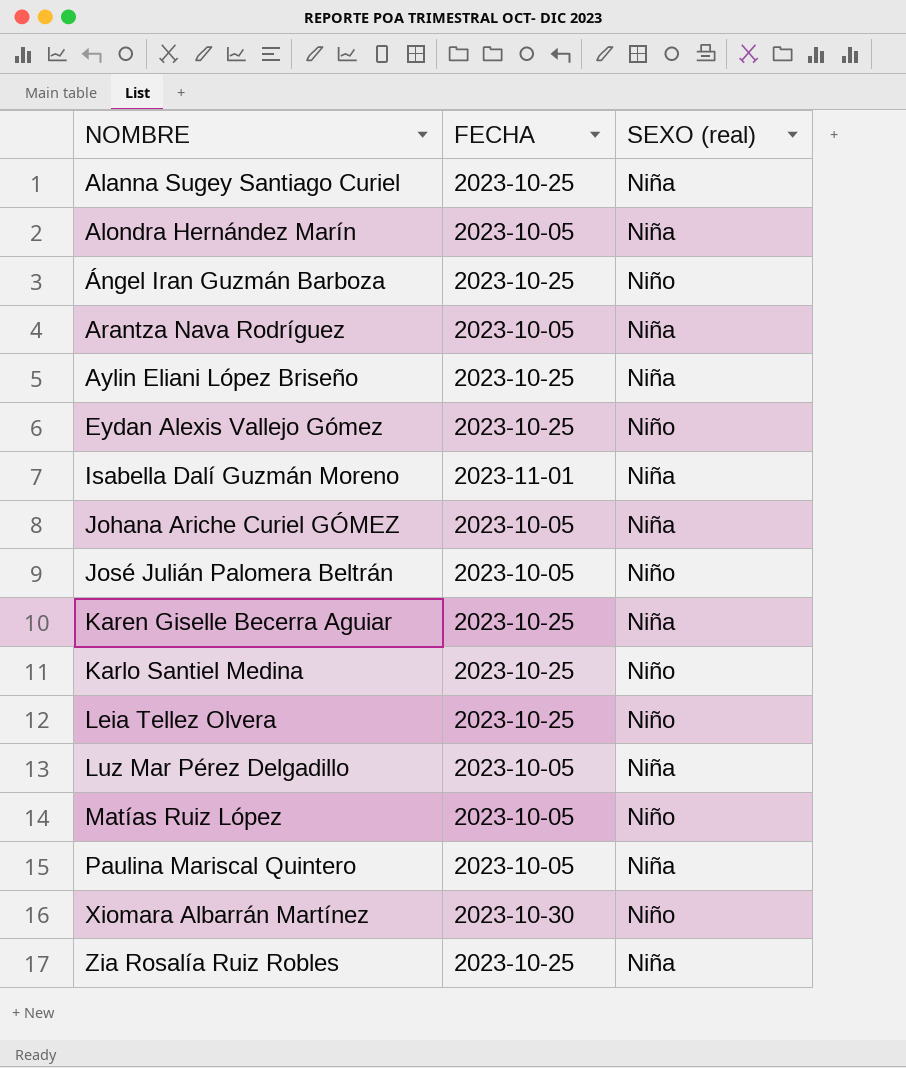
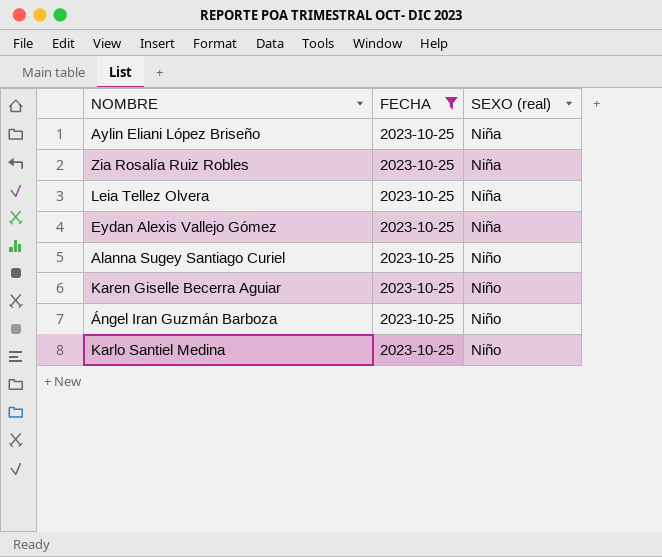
filter: none -> FECHA = 2023-10-25
row order: NOMBRE ascending -> SEXO (real) ascending
Leia Tellez Olvera | SEXO (real): Niño -> Niña
Eydan Alexis Vallejo Gómez | SEXO (real): Niño -> Niña
Alanna Sugey Santiago Curiel | SEXO (real): Niña -> Niño
Karen Giselle Becerra Aguiar | SEXO (real): Niña -> Niño

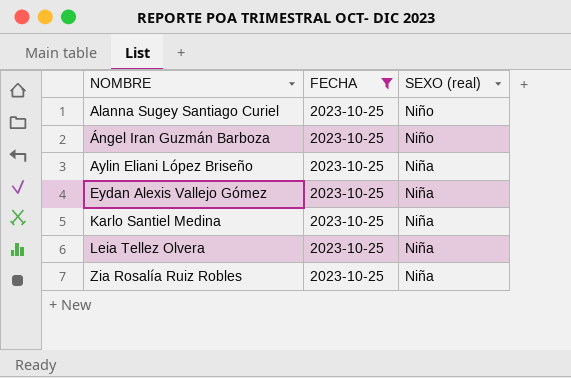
row order: SEXO (real) ascending -> NOMBRE ascending
row Karen Giselle Becerra Aguiar: 2023-10-25 | Niño -> none
Karlo Santiel Medina | SEXO (real): Niño -> Niña

